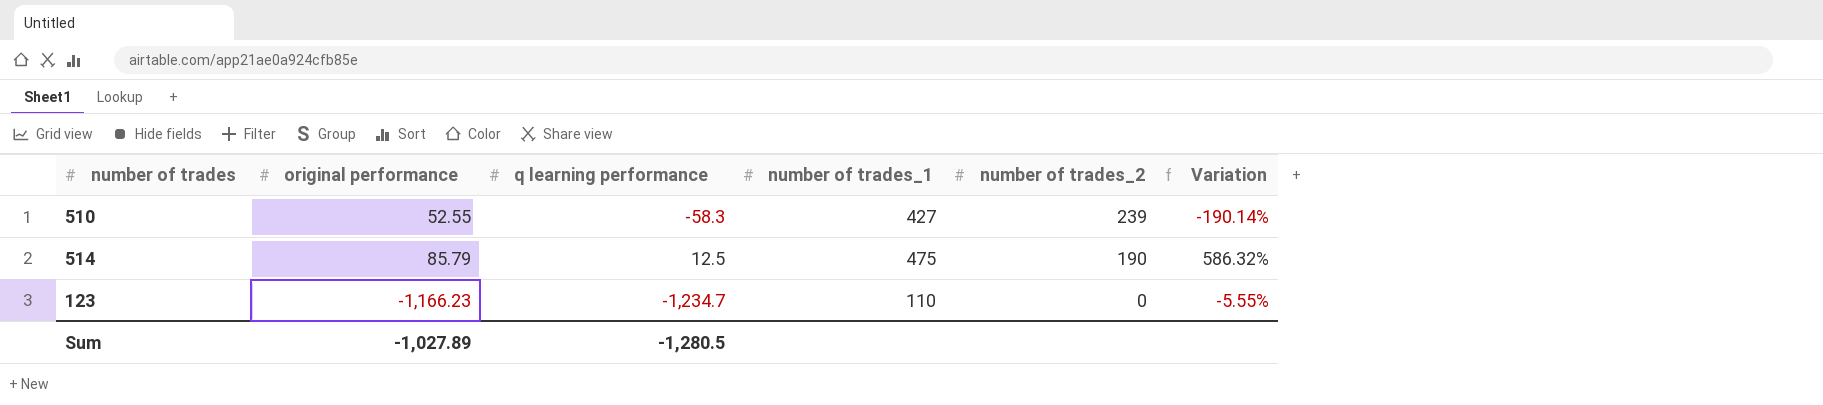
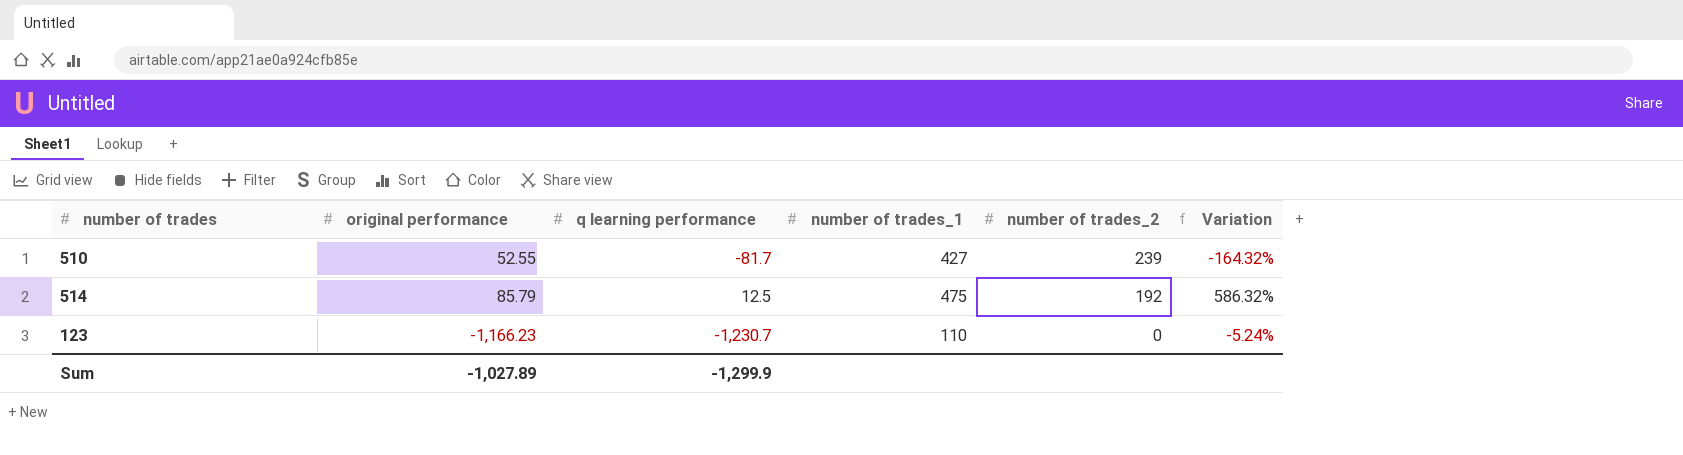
510 | q learning performance: -58.3 -> -81.7
510 | Variation: -190.14% -> -164.32%
514 | number of trades_2: 190 -> 192
123 | q learning performance: -1,234.7 -> -1,230.7
123 | Variation: -5.55% -> -5.24%
Sum | q learning performance: -1,280.5 -> -1,299.9

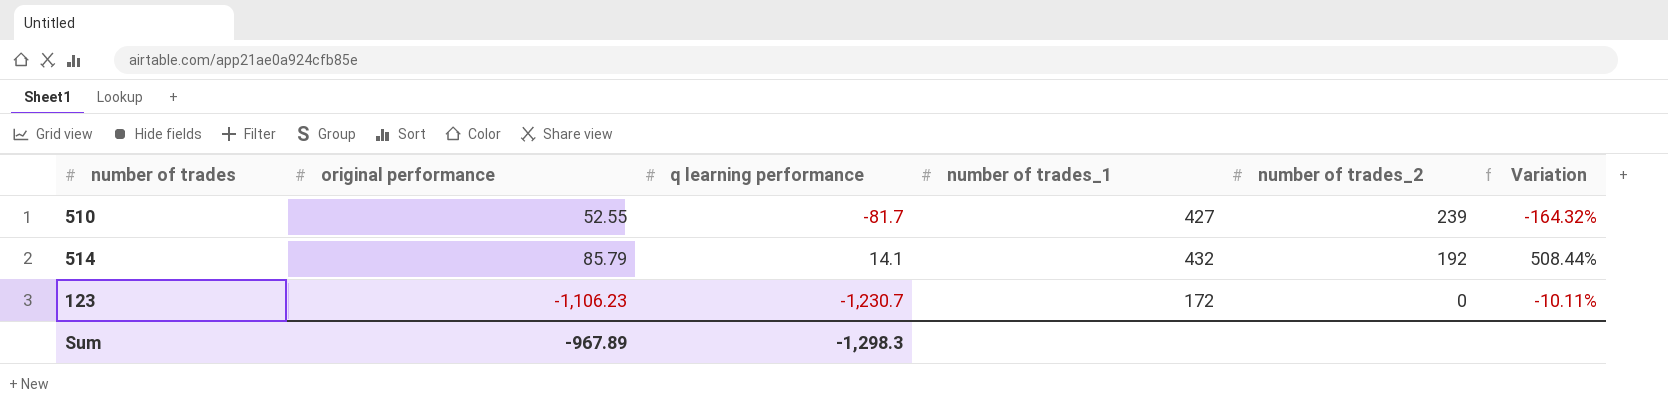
514 | q learning performance: 12.5 -> 14.1
514 | number of trades_1: 475 -> 432
514 | Variation: 586.32% -> 508.44%
123 | original performance: -1,166.23 -> -1,106.23
123 | number of trades_1: 110 -> 172
123 | Variation: -5.24% -> -10.11%
Sum | original performance: -1,027.89 -> -967.89
Sum | q learning performance: -1,299.9 -> -1,298.3

